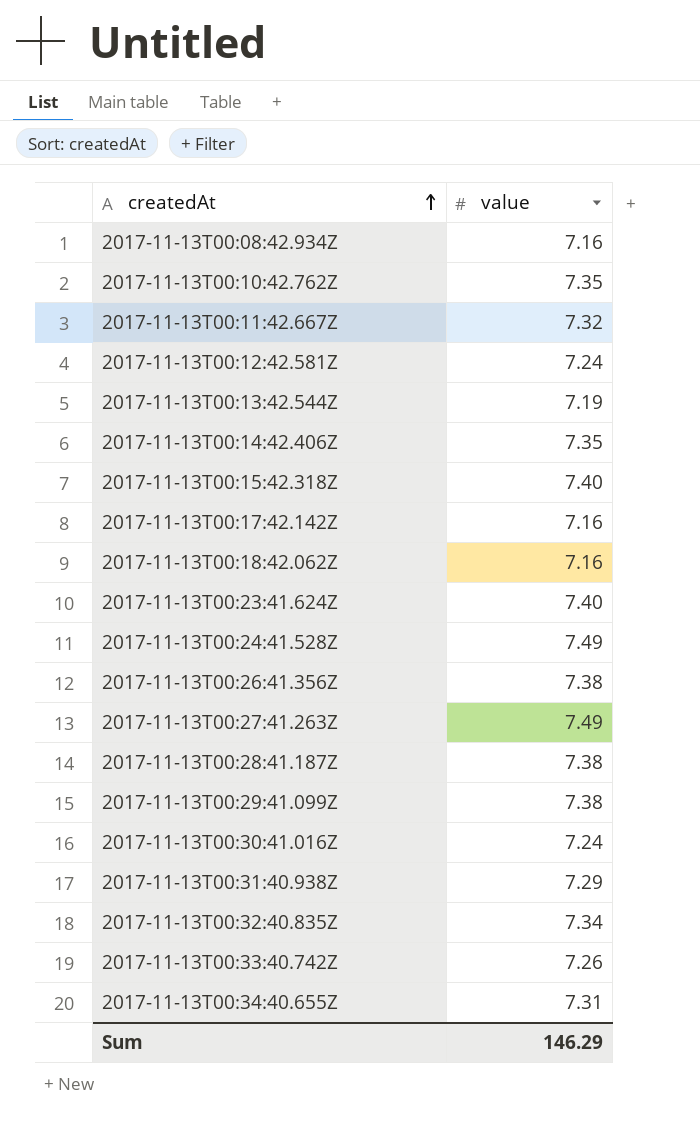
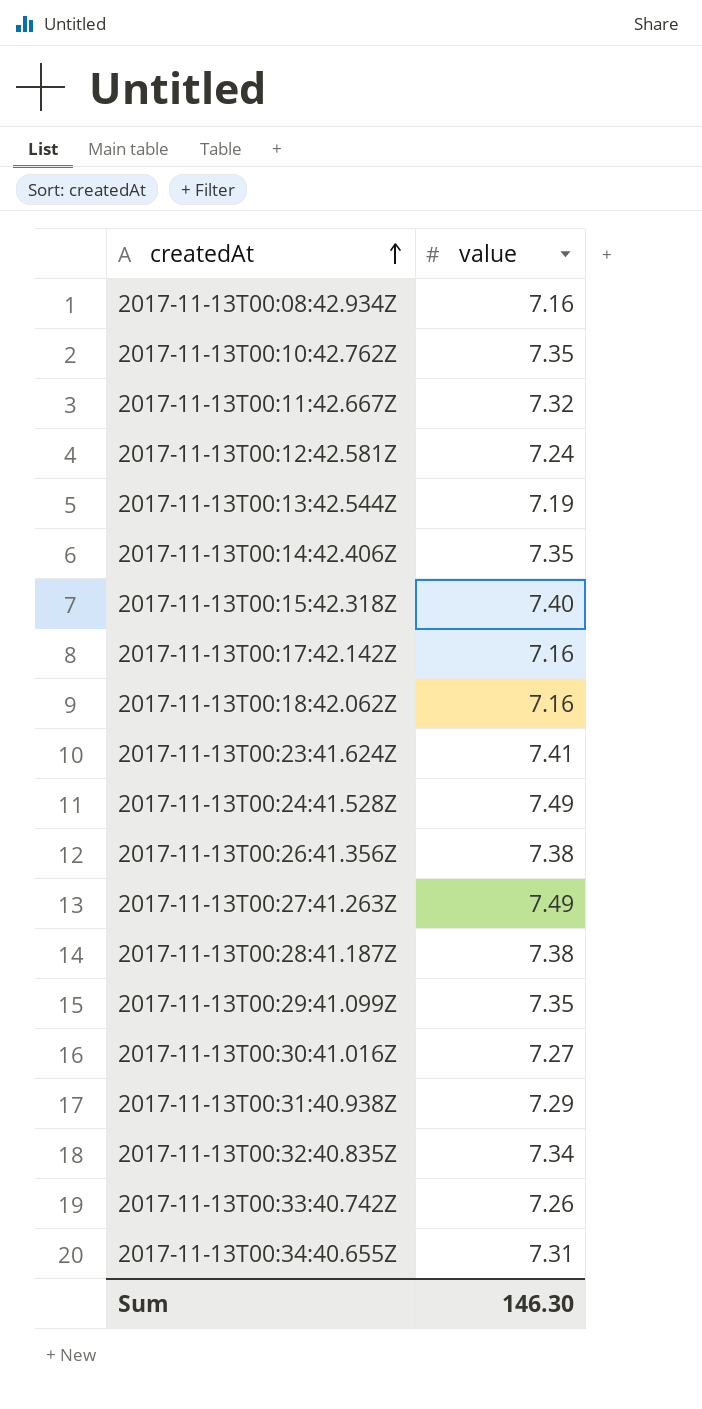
2017-11-13T00:23:41.624Z | value: 7.40 -> 7.41
2017-11-13T00:29:41.099Z | value: 7.38 -> 7.35
2017-11-13T00:30:41.016Z | value: 7.24 -> 7.27
Sum | value: 146.29 -> 146.30

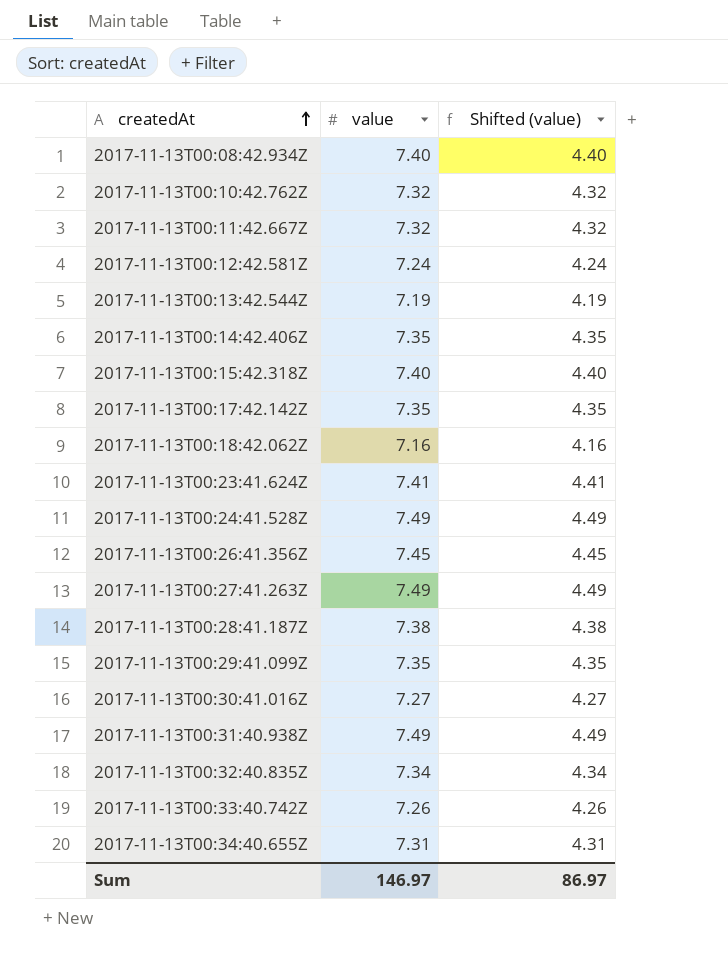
column Shifted (value) | formula: none -> [value] - 3
2017-11-13T00:08:42.934Z | value: 7.16 -> 7.40
2017-11-13T00:10:42.762Z | value: 7.35 -> 7.32
2017-11-13T00:17:42.142Z | value: 7.16 -> 7.35
2017-11-13T00:26:41.356Z | value: 7.38 -> 7.45
2017-11-13T00:31:40.938Z | value: 7.29 -> 7.49
Sum | value: 146.30 -> 146.97

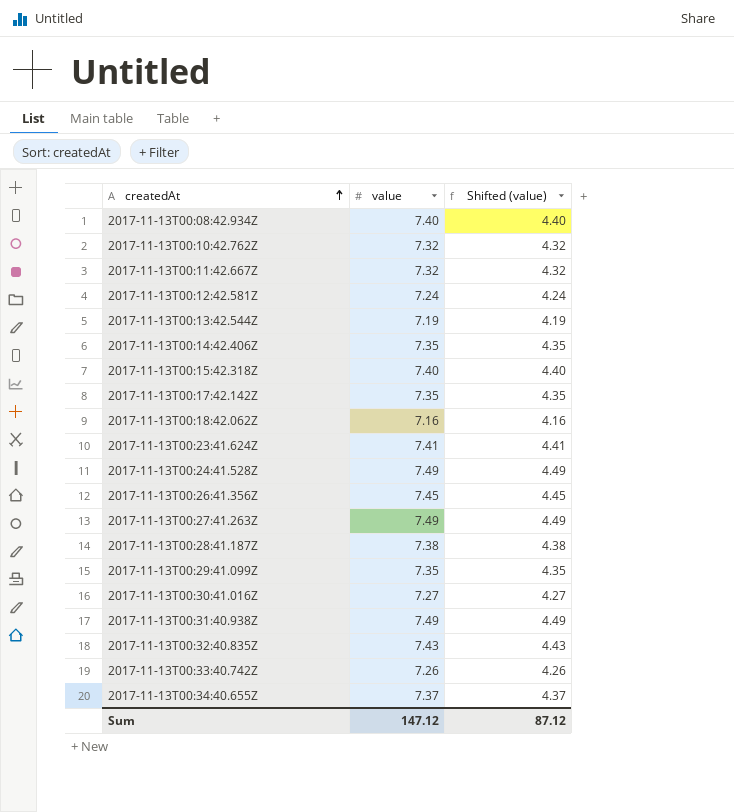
2017-11-13T00:32:40.835Z | value: 7.34 -> 7.43
2017-11-13T00:32:40.835Z | Shifted (value): 4.34 -> 4.43
2017-11-13T00:34:40.655Z | value: 7.31 -> 7.37
2017-11-13T00:34:40.655Z | Shifted (value): 4.31 -> 4.37
Sum | value: 146.97 -> 147.12
Sum | Shifted (value): 86.97 -> 87.12

